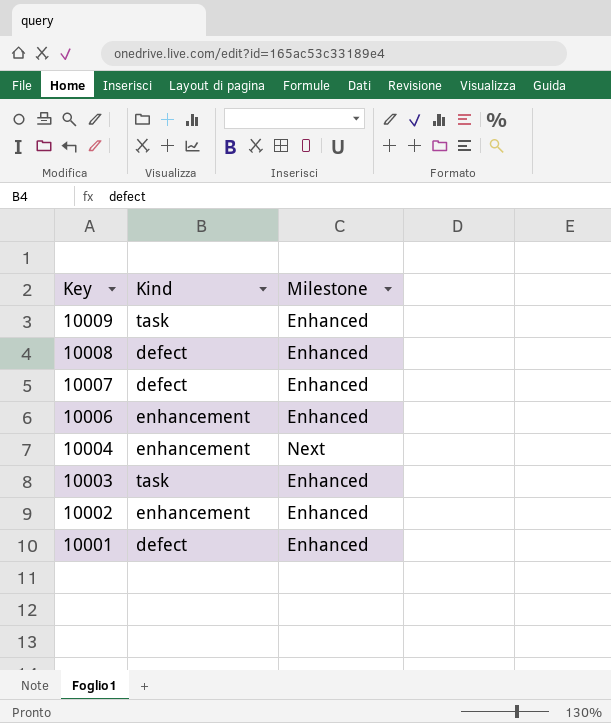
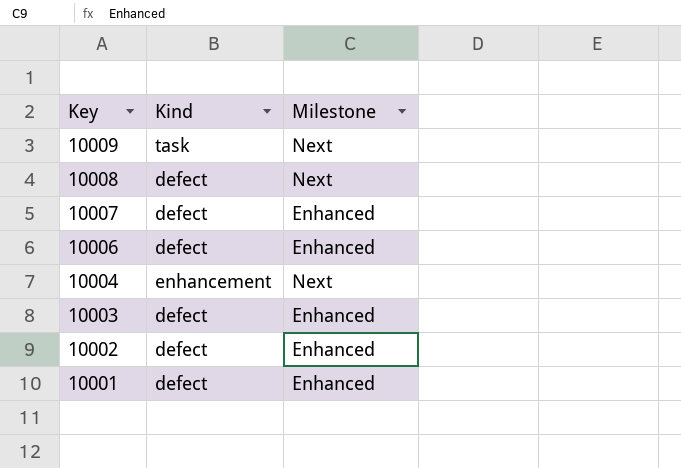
10009 | Milestone: Enhanced -> Next
10008 | Milestone: Enhanced -> Next
10006 | Kind: enhancement -> defect
10003 | Kind: task -> defect
10002 | Kind: enhancement -> defect

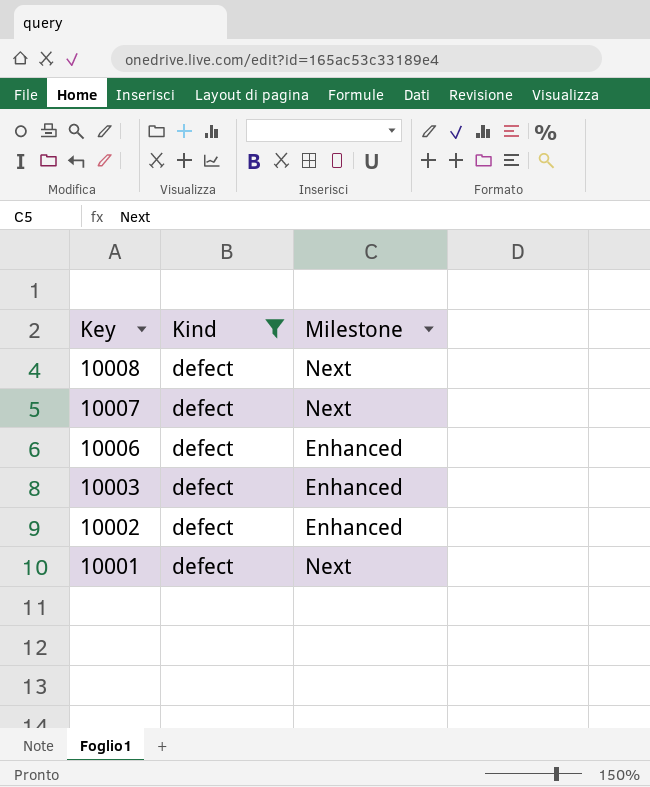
filter: none -> Kind = defect
10007 | Milestone: Enhanced -> Next
10001 | Milestone: Enhanced -> Next

